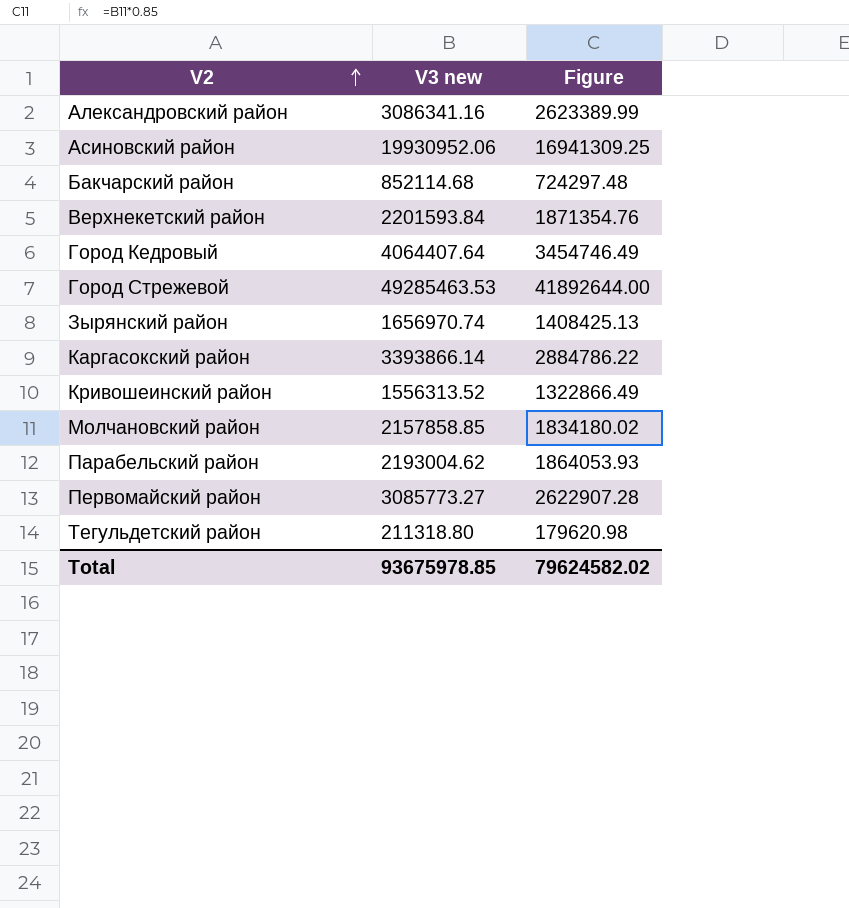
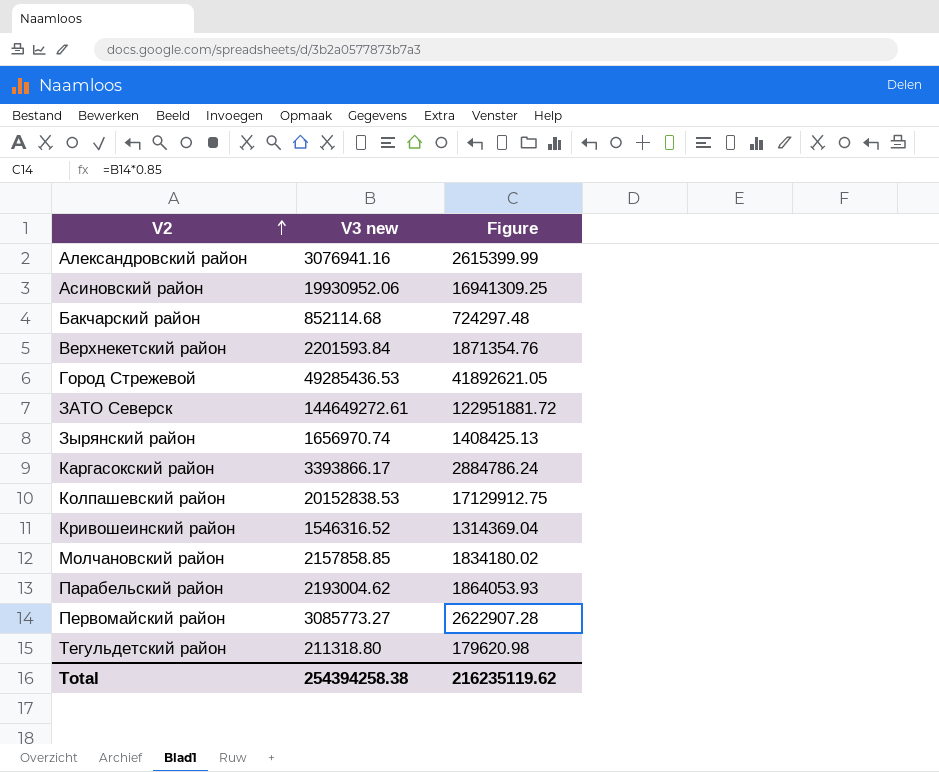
row Город Кедровый: 4064407.64 | 3454746.49 -> none
Александровский район | V3 new: 3086341.16 -> 3076941.16
Александровский район | Figure: 2623389.99 -> 2615399.99
Город Стрежевой | V3 new: 49285463.53 -> 49285436.53
Город Стрежевой | Figure: 41892644.00 -> 41892621.05
row ЗАТО Северск: none -> 144649272.61 | 122951881.72
Каргасокский район | V3 new: 3393866.14 -> 3393866.17
Каргасокский район | Figure: 2884786.22 -> 2884786.24
row Колпашевский район: none -> 20152838.53 | 17129912.75
Кривошеинский район | V3 new: 1556313.52 -> 1546316.52
Кривошеинский район | Figure: 1322866.49 -> 1314369.04
Total | V3 new: 93675978.85 -> 254394258.38
Total | Figure: 79624582.02 -> 216235119.62

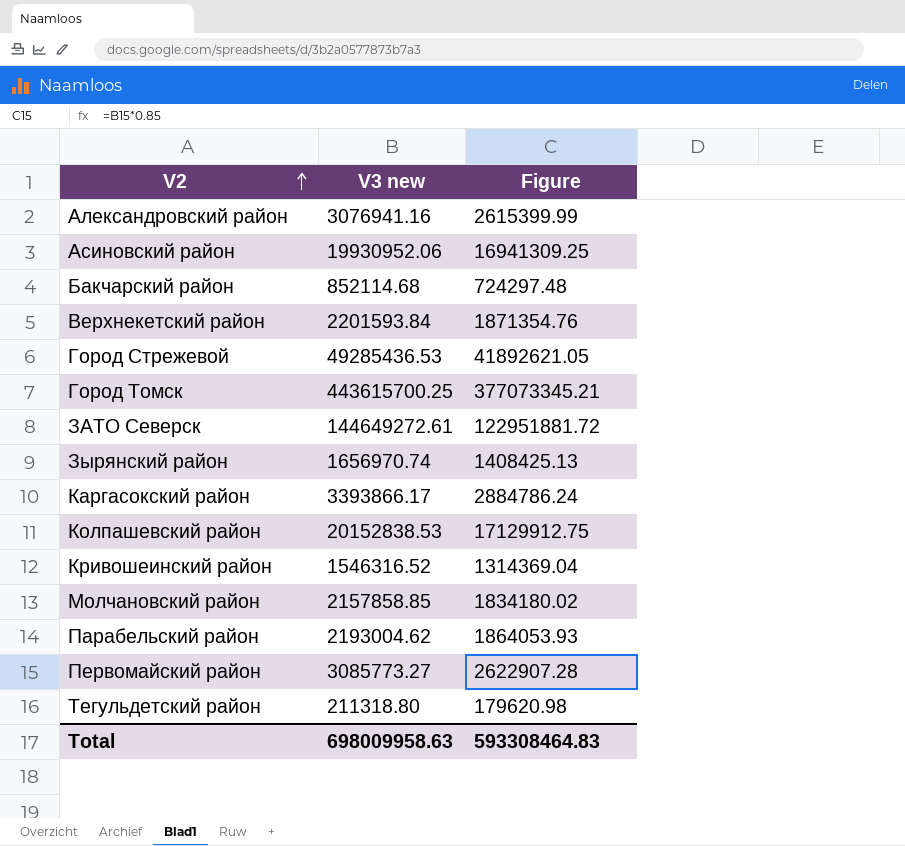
row Город Томск: none -> 443615700.25 | 377073345.21
Total | V3 new: 254394258.38 -> 698009958.63
Total | Figure: 216235119.62 -> 593308464.83

